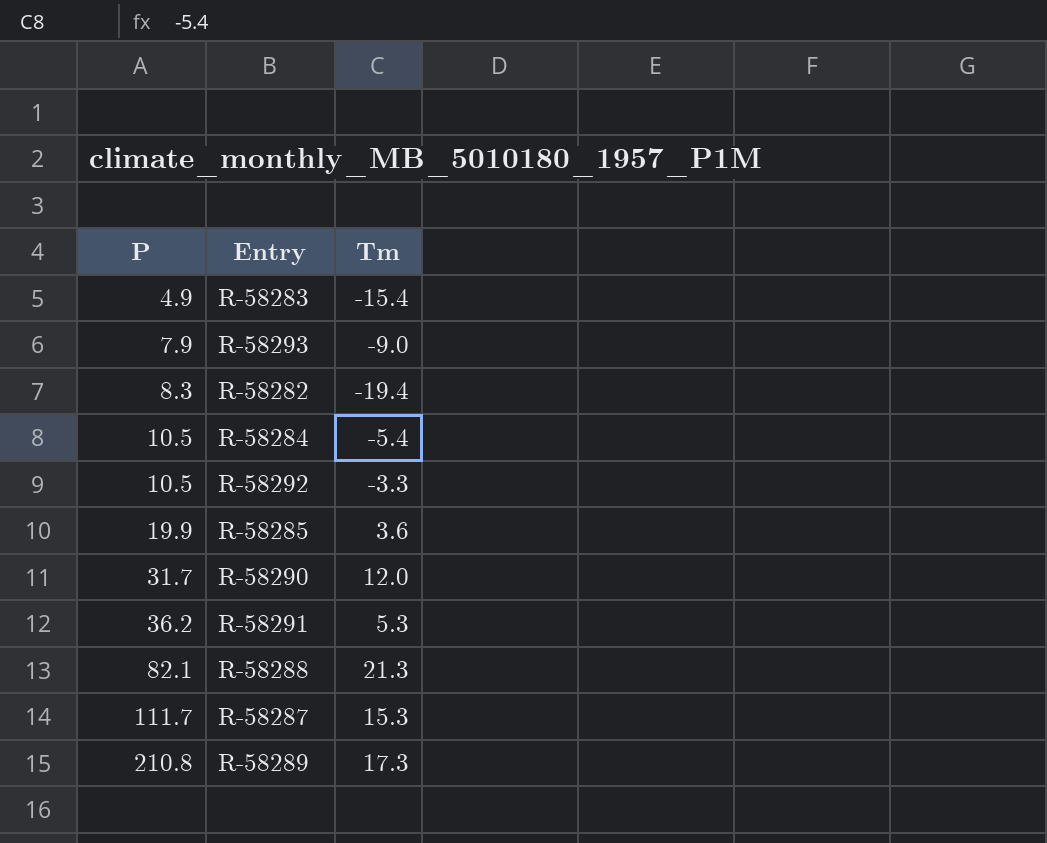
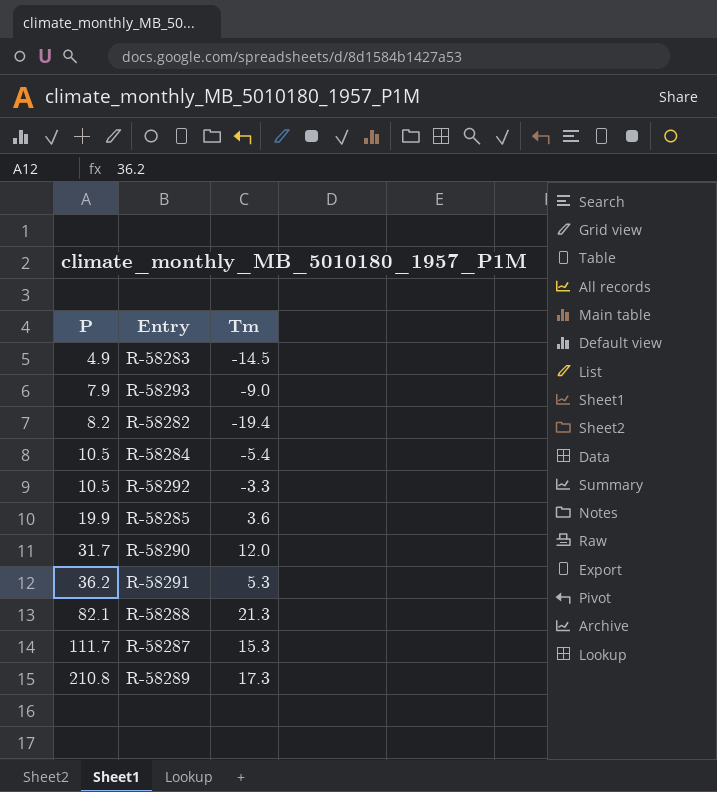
R-58283 | Tm: -15.4 -> -14.5
R-58282 | P: 8.3 -> 8.2

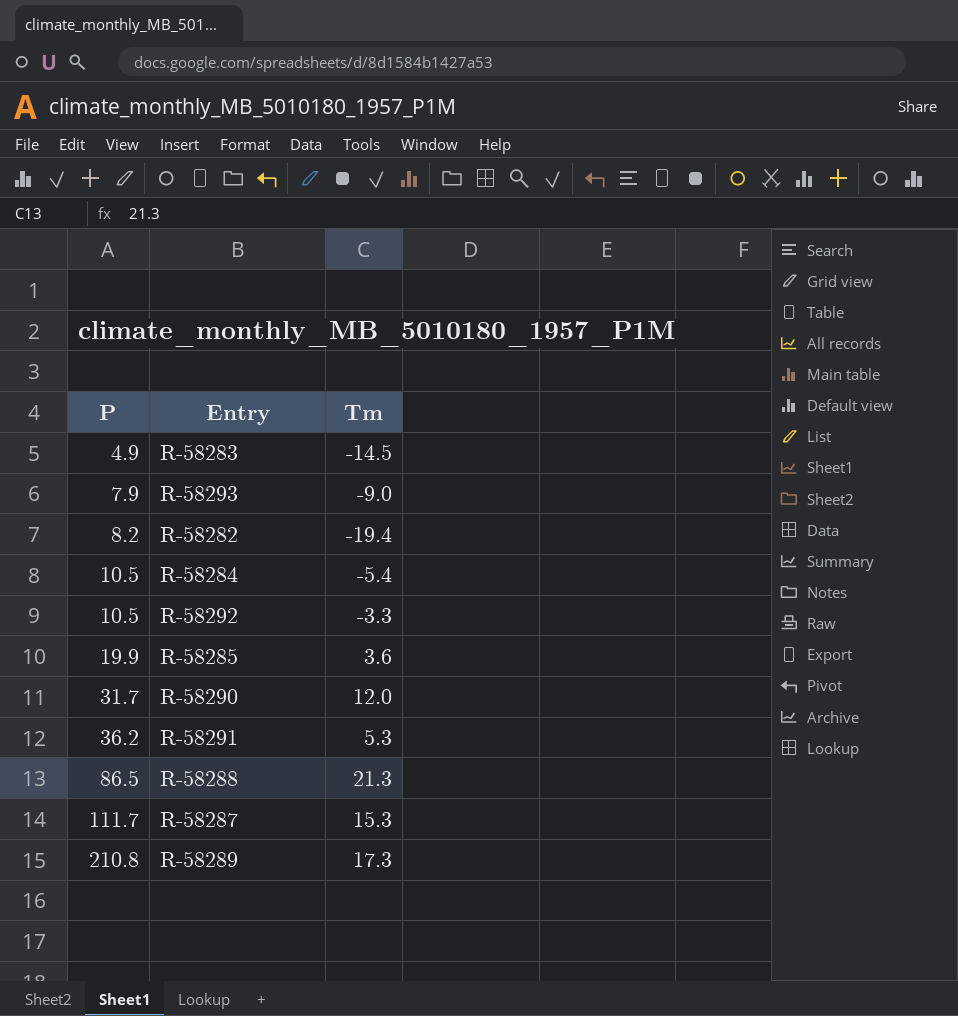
R-58288 | P: 82.1 -> 86.5

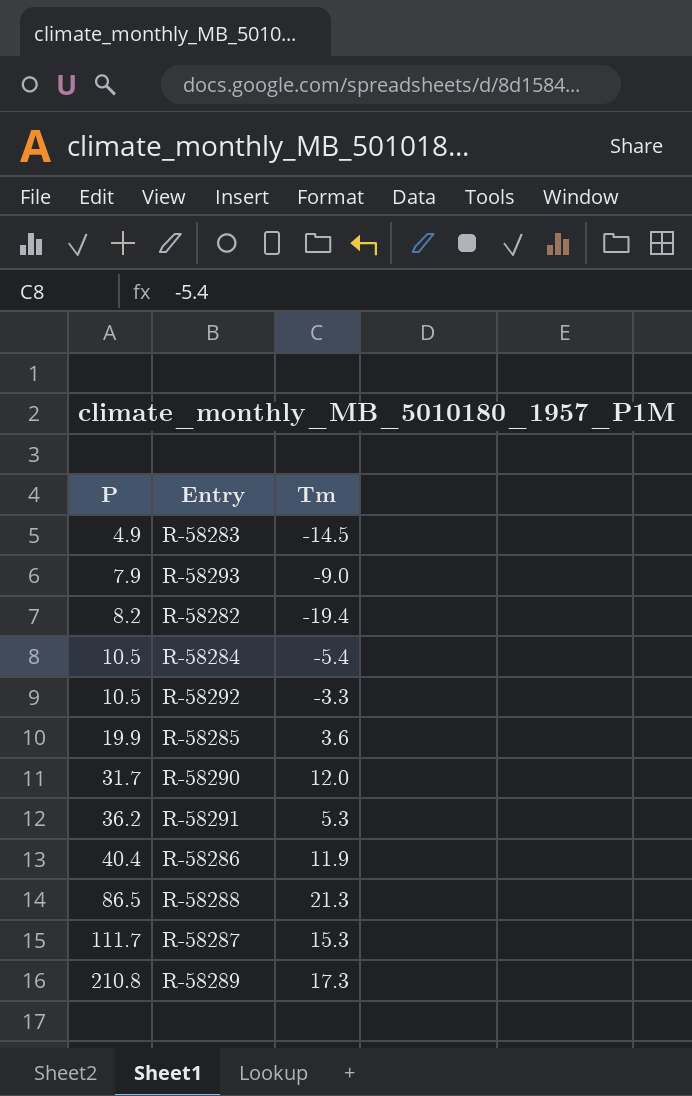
row R-58286: none -> 40.4 | 11.9

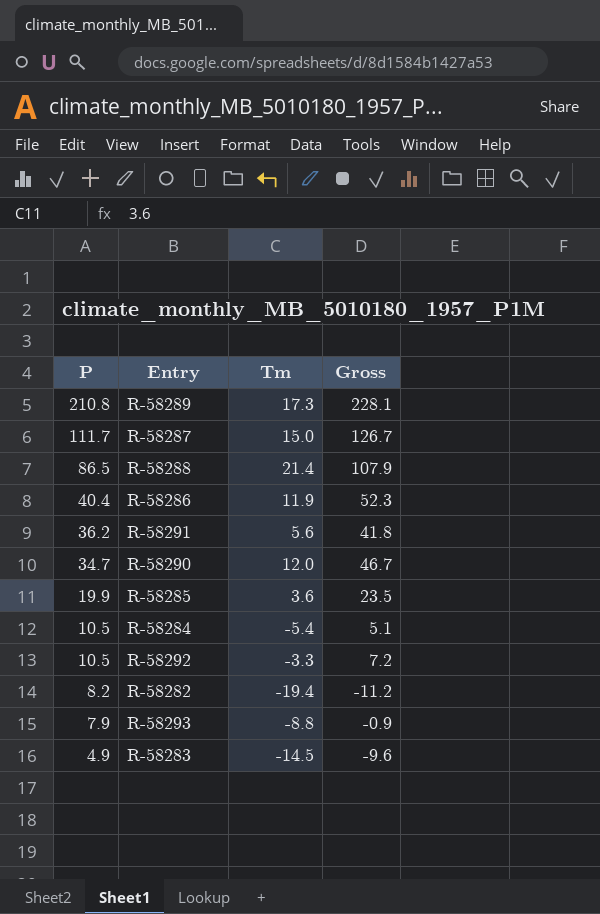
row order: P ascending -> P descending
column Gross | formula: none -> [P] + [Tm]
R-58287 | Tm: 15.3 -> 15.0
R-58288 | Tm: 21.3 -> 21.4
R-58291 | Tm: 5.3 -> 5.6
R-58290 | P: 31.7 -> 34.7
R-58293 | Tm: -9.0 -> -8.8

